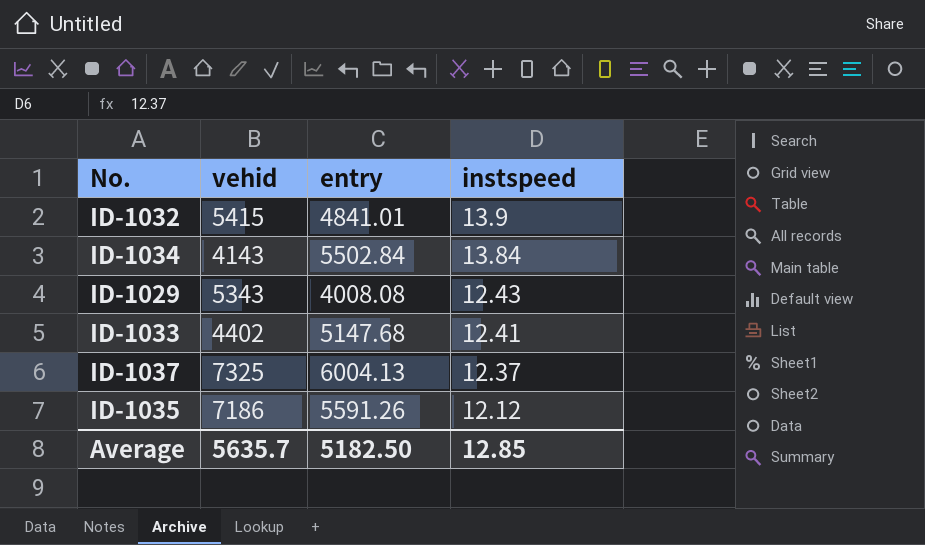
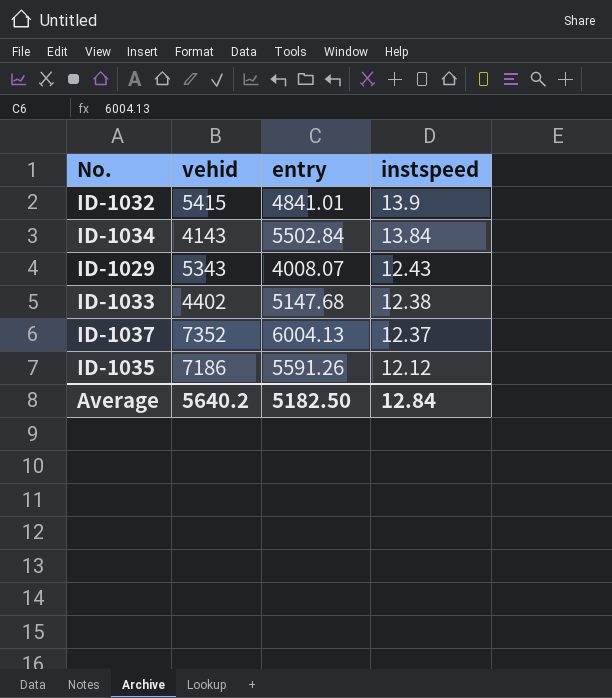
ID-1029 | entry: 4008.08 -> 4008.07
ID-1033 | instspeed: 12.41 -> 12.38
ID-1037 | vehid: 7325 -> 7352
Average | vehid: 5635.7 -> 5640.2
Average | instspeed: 12.85 -> 12.84

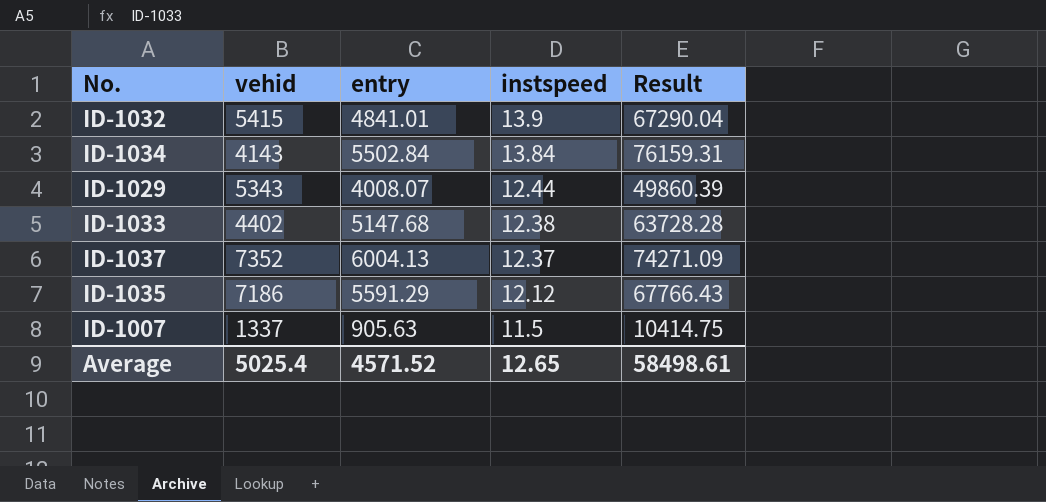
column Result | formula: none -> [entry] * [instspeed]
ID-1029 | instspeed: 12.43 -> 12.44
ID-1035 | entry: 5591.26 -> 5591.29
row ID-1007: none -> 1337 | 905.63 | 11.5 | 10414.75
Average | vehid: 5640.2 -> 5025.4
Average | entry: 5182.50 -> 4571.52
Average | instspeed: 12.84 -> 12.65

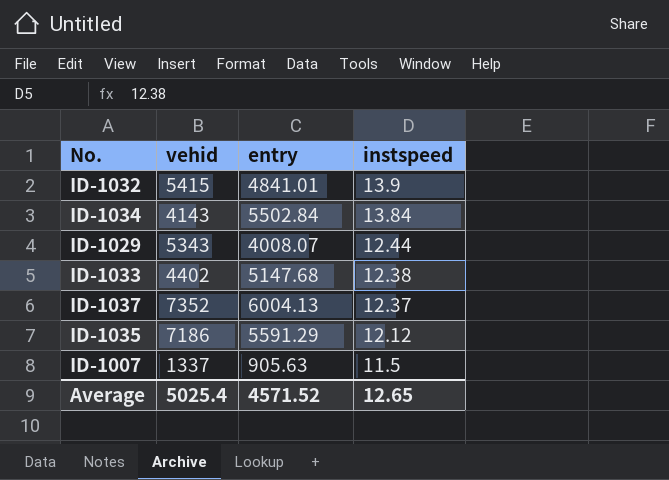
column Result | formula: [entry] * [instspeed] -> none

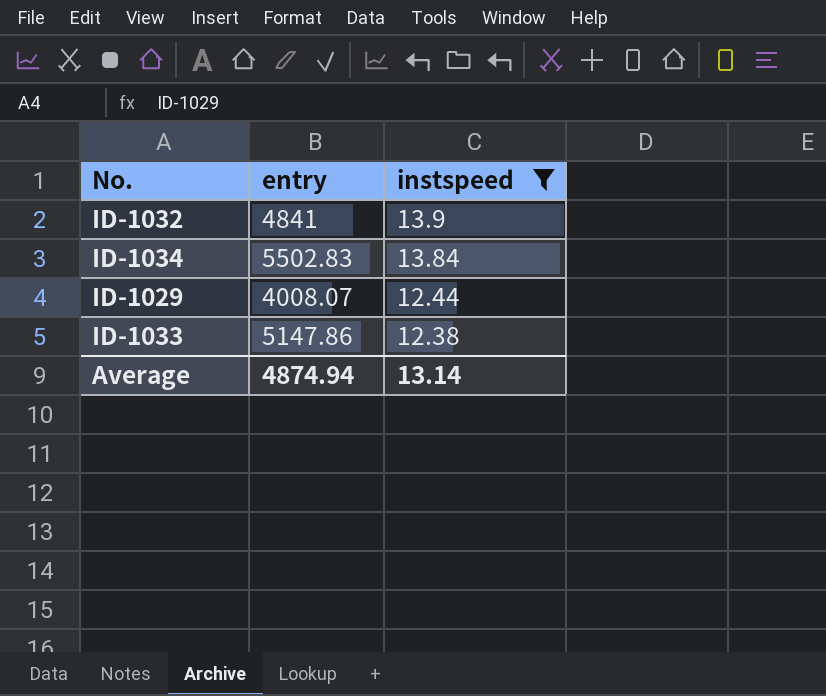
filter: none -> instspeed >= 12.38
column vehid | position: 2 -> none
ID-1032 | entry: 4841.01 -> 4841
ID-1034 | entry: 5502.84 -> 5502.83
ID-1033 | entry: 5147.68 -> 5147.86
Average | entry: 4571.52 -> 4874.94
Average | instspeed: 12.65 -> 13.14

